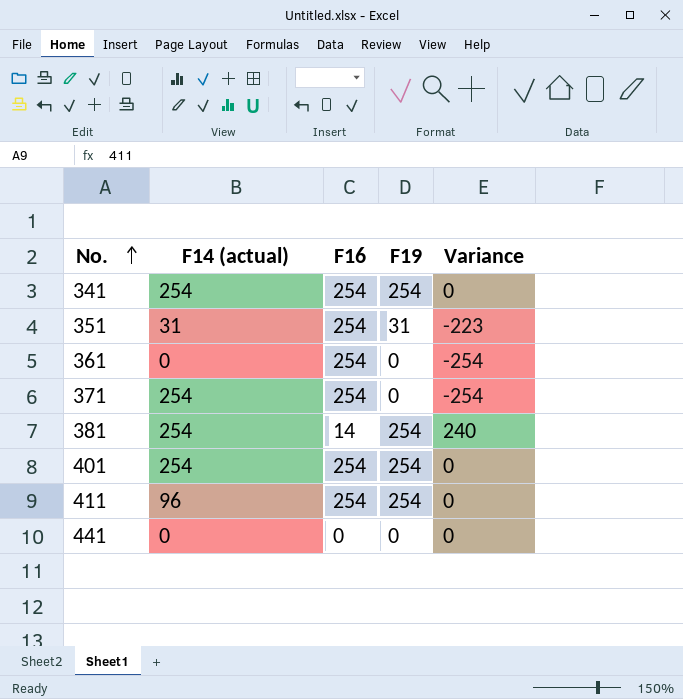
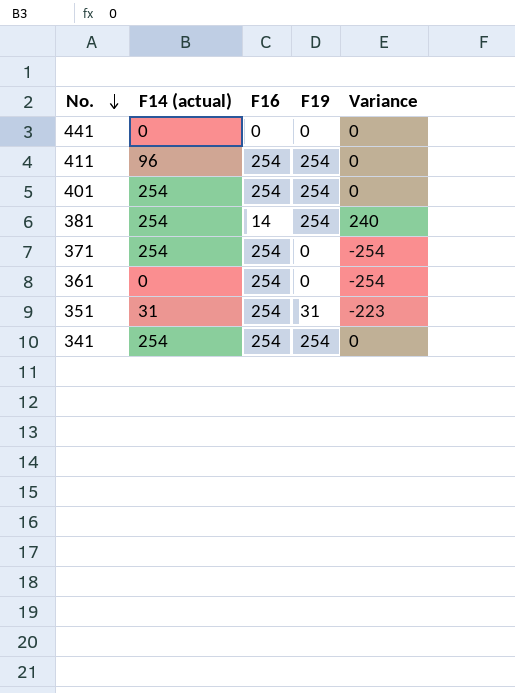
row order: No. ascending -> No. descending

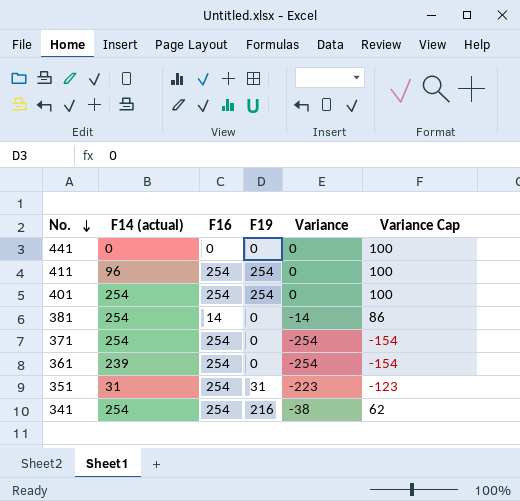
column Variance Cap | formula: none -> [Variance] + 100
381 | F19: 254 -> 0
381 | Variance: 240 -> -14
361 | F14 (actual): 0 -> 239
341 | F19: 254 -> 216
341 | Variance: 0 -> -38

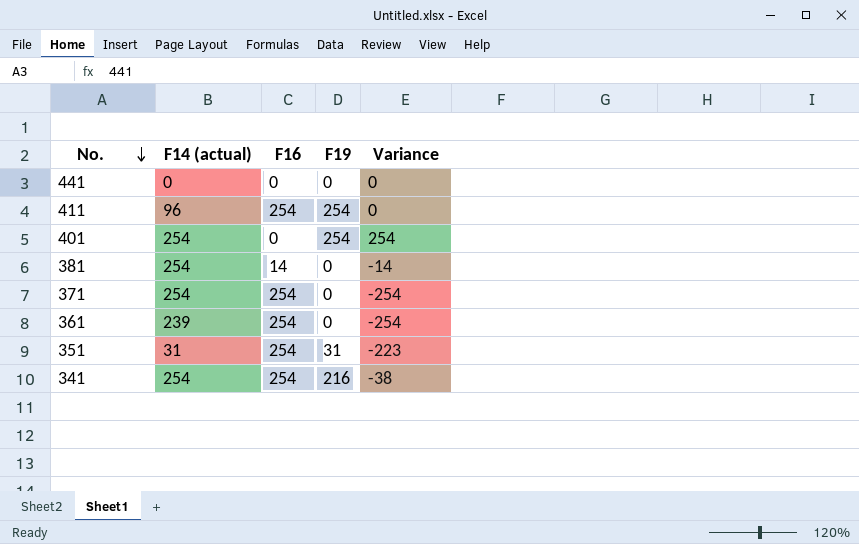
column Variance Cap | formula: [Variance] + 100 -> none
401 | F16: 254 -> 0
401 | Variance: 0 -> 254

